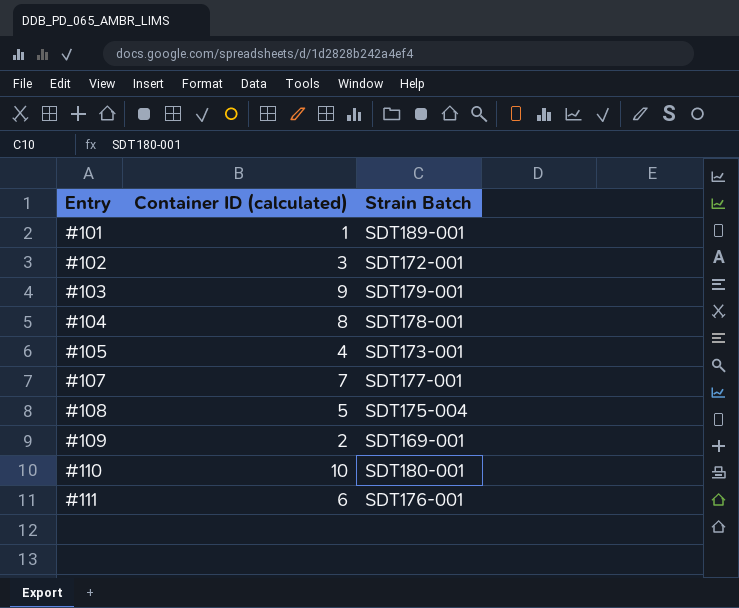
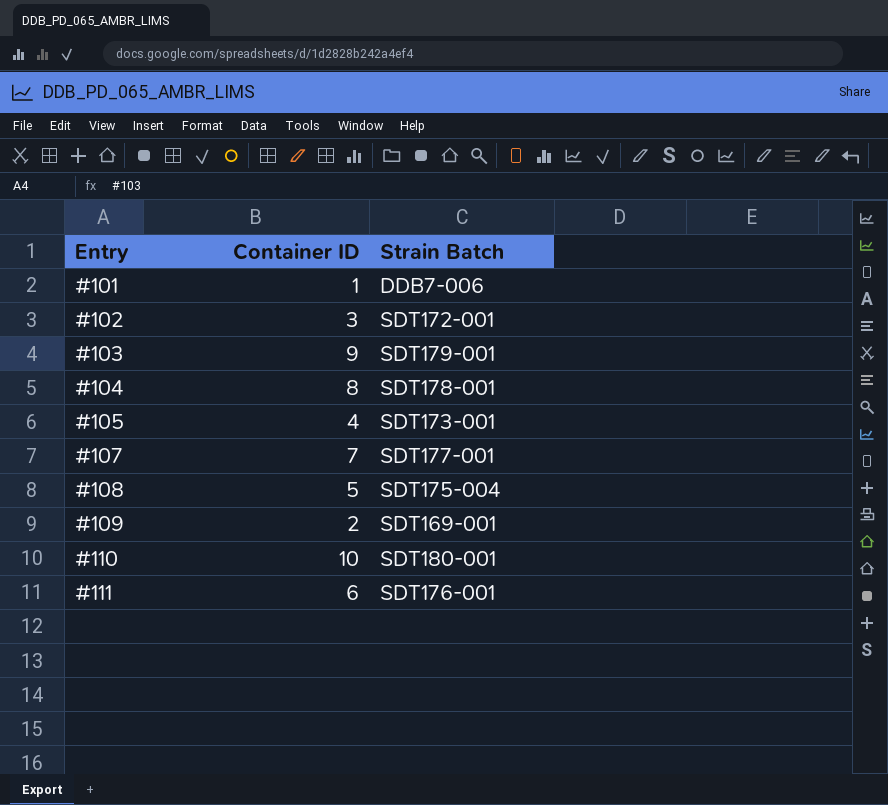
column name: Container ID (calculated) -> Container ID
#101 | Strain Batch: SDT189-001 -> DDB7-006

